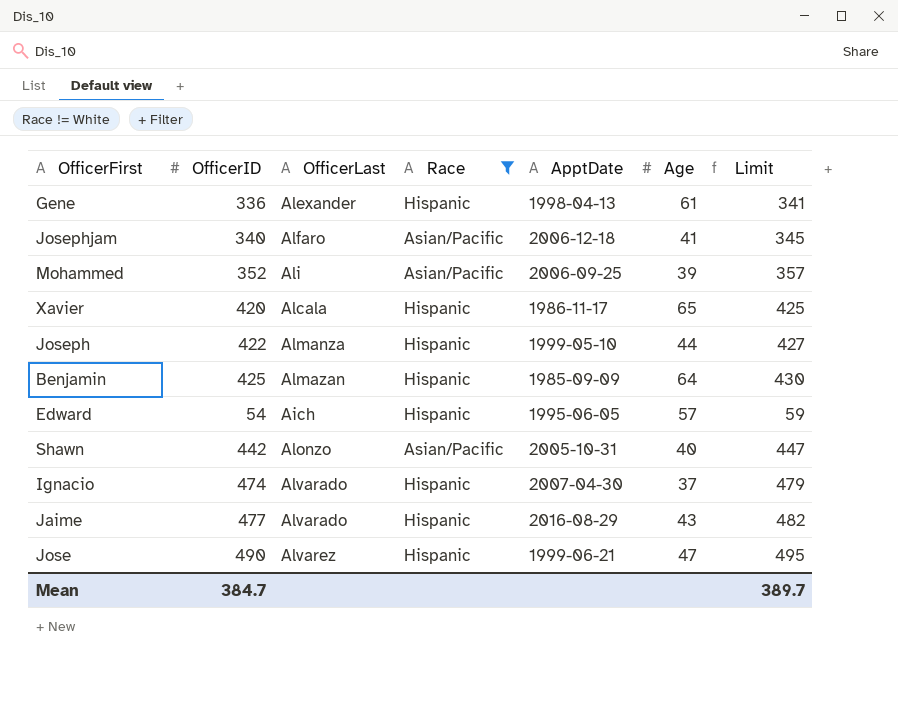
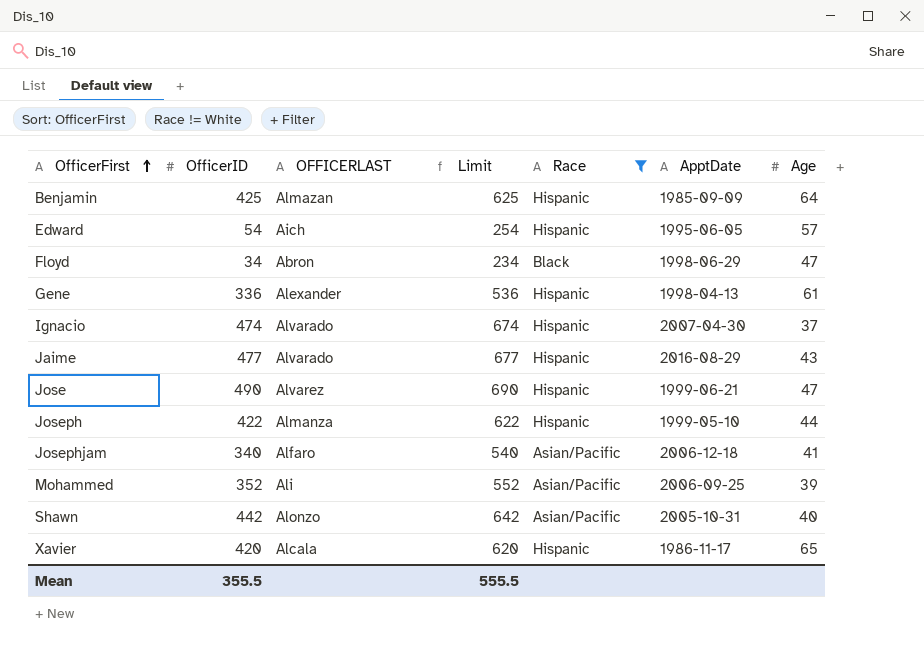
row order: none -> OfficerFirst ascending
column name: OfficerLast -> OFFICERLAST
column Limit | formula: [OfficerID] + 5 -> [OfficerID] + 200
column Limit | position: 7 -> 4
row Floyd: none -> 34 | Abron | 234 | Black | 1998-06-29 | 47
Mean | OfficerID: 384.7 -> 355.5
Mean | Limit: 389.7 -> 555.5

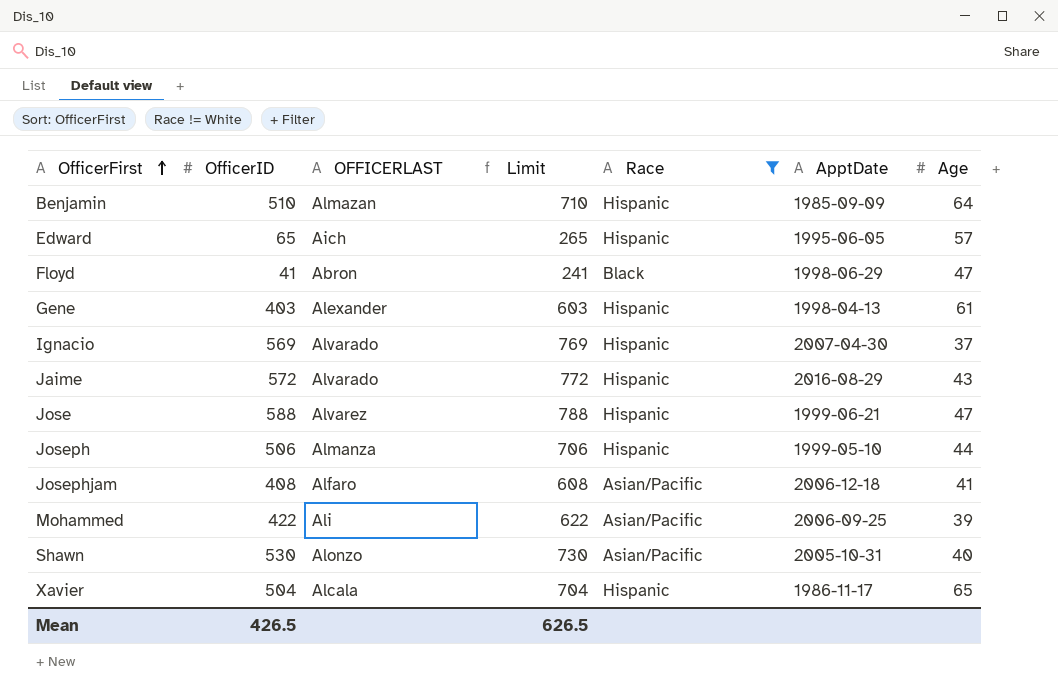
Benjamin | OfficerID: 425 -> 510
Benjamin | Limit: 625 -> 710
Edward | OfficerID: 54 -> 65
Edward | Limit: 254 -> 265
Floyd | OfficerID: 34 -> 41
Floyd | Limit: 234 -> 241
Gene | OfficerID: 336 -> 403
Gene | Limit: 536 -> 603
Ignacio | OfficerID: 474 -> 569
Ignacio | Limit: 674 -> 769
Jaime | OfficerID: 477 -> 572
Jaime | Limit: 677 -> 772
Jose | OfficerID: 490 -> 588
Jose | Limit: 690 -> 788
Joseph | OfficerID: 422 -> 506
Joseph | Limit: 622 -> 706
Josephjam | OfficerID: 340 -> 408
Josephjam | Limit: 540 -> 608
Mohammed | OfficerID: 352 -> 422
Mohammed | Limit: 552 -> 622
Shawn | OfficerID: 442 -> 530
Shawn | Limit: 642 -> 730
Xavier | OfficerID: 420 -> 504
Xavier | Limit: 620 -> 704
Mean | OfficerID: 355.5 -> 426.5
Mean | Limit: 555.5 -> 626.5

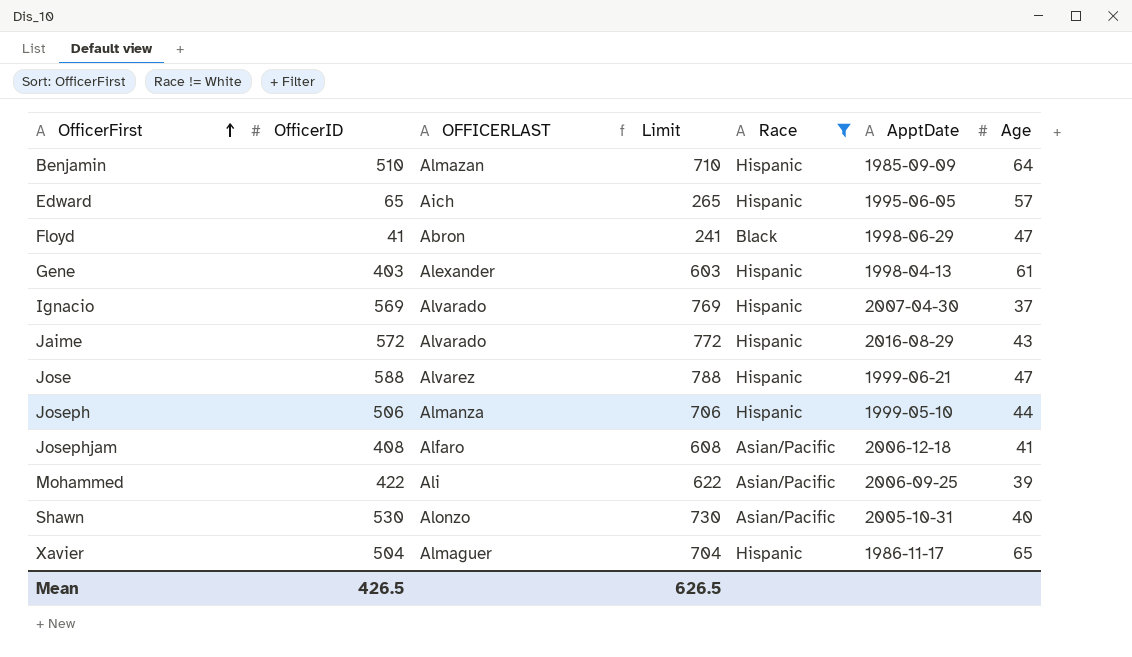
Xavier | OFFICERLAST: Alcala -> Almaguer

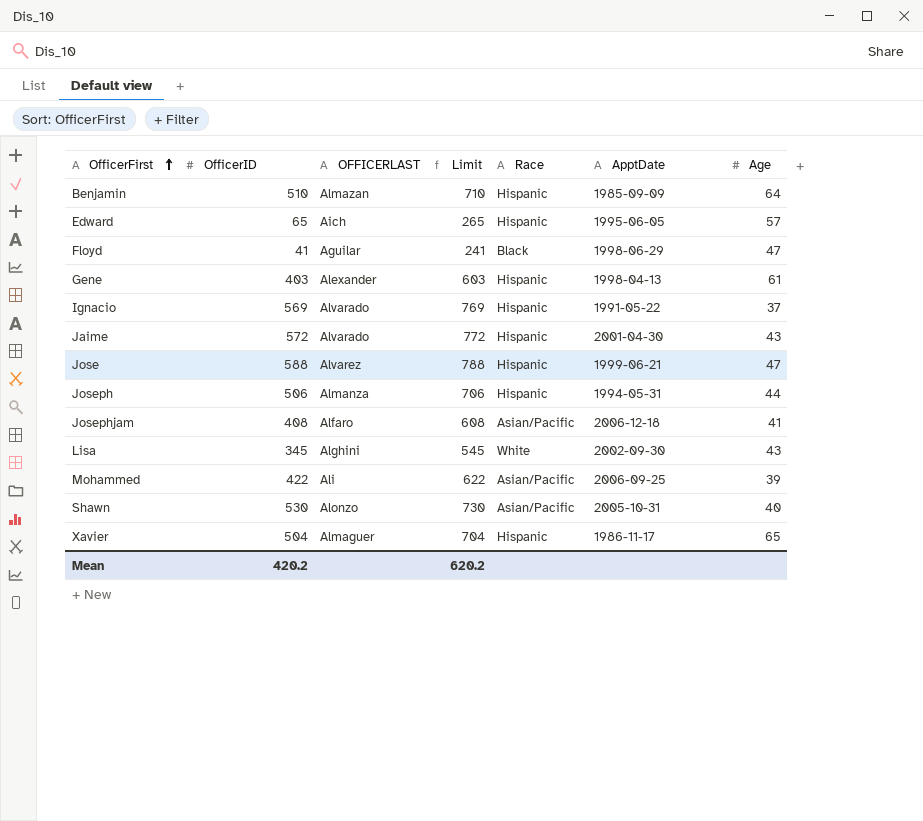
filter: Race != White -> none
Floyd | OFFICERLAST: Abron -> Aguilar
Ignacio | ApptDate: 2007-04-30 -> 1991-05-22
Jaime | ApptDate: 2016-08-29 -> 2001-04-30
Joseph | ApptDate: 1999-05-10 -> 1994-05-31
Mean | OfficerID: 426.5 -> 420.2
Mean | Limit: 626.5 -> 620.2

